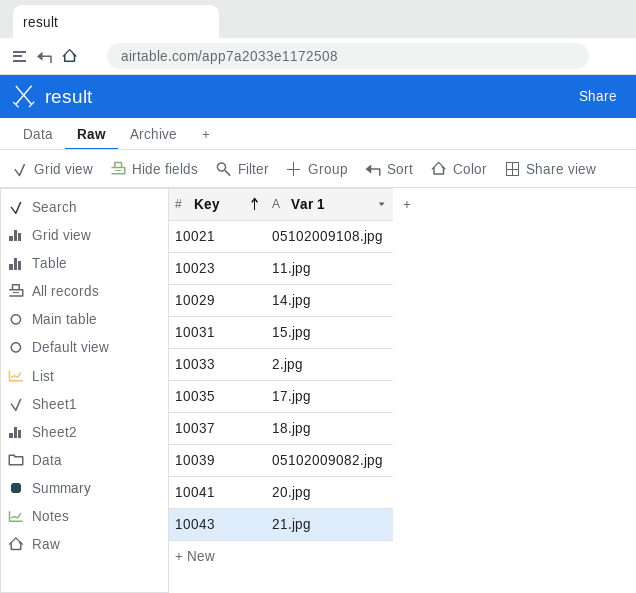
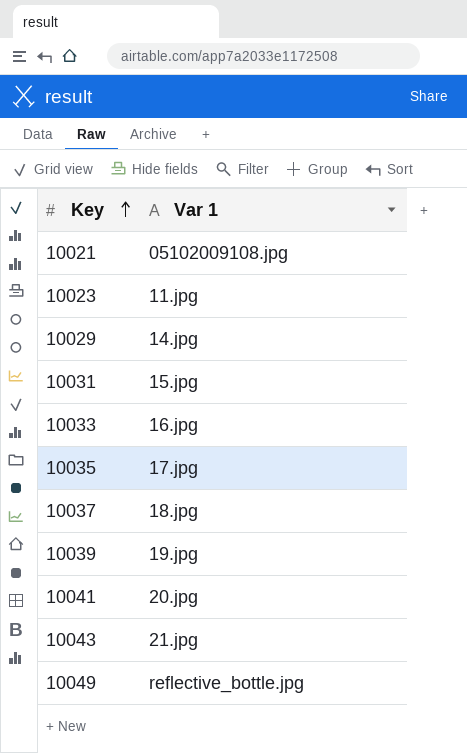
10033 | Var 1: 2.jpg -> 16.jpg
10039 | Var 1: 05102009082.jpg -> 19.jpg
row 10049: none -> reflective_bottle.jpg

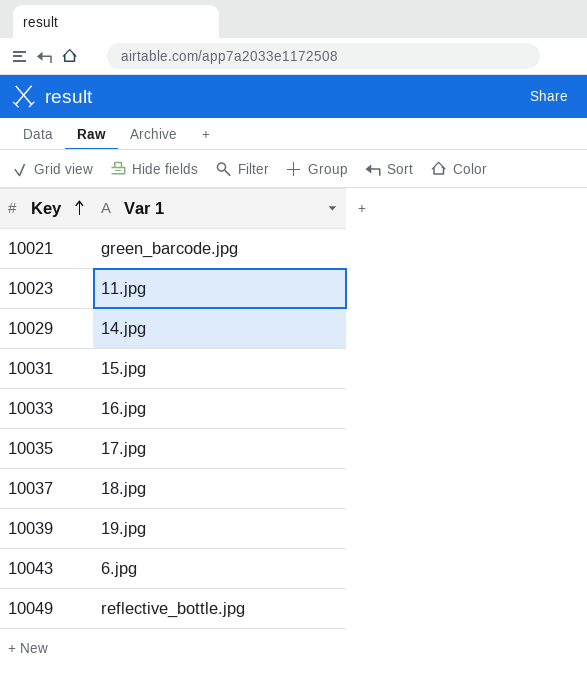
row 10041: 20.jpg -> none
10021 | Var 1: 05102009108.jpg -> green_barcode.jpg
10043 | Var 1: 21.jpg -> 6.jpg

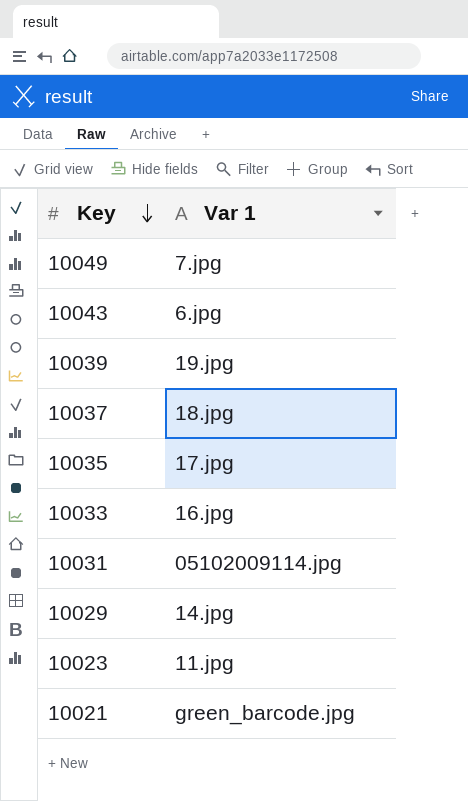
row order: Key ascending -> Key descending
10049 | Var 1: reflective_bottle.jpg -> 7.jpg
10031 | Var 1: 15.jpg -> 05102009114.jpg

